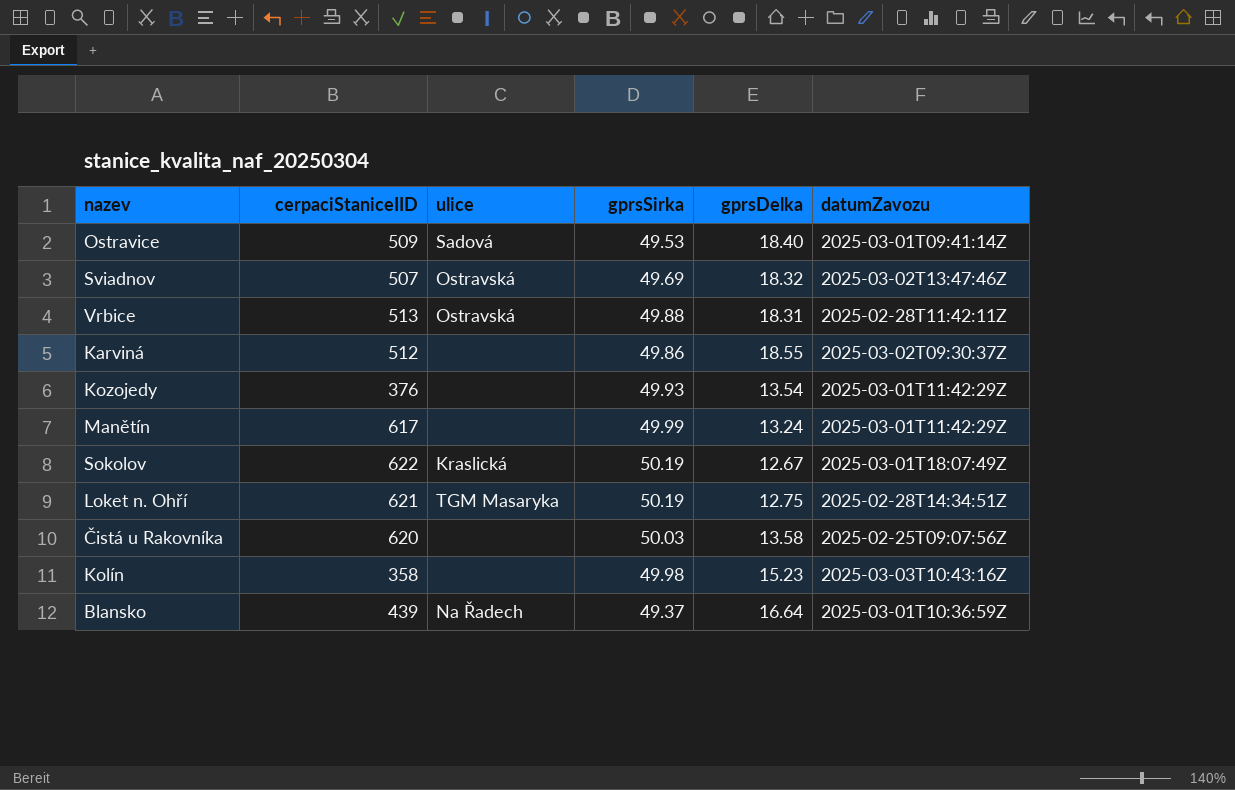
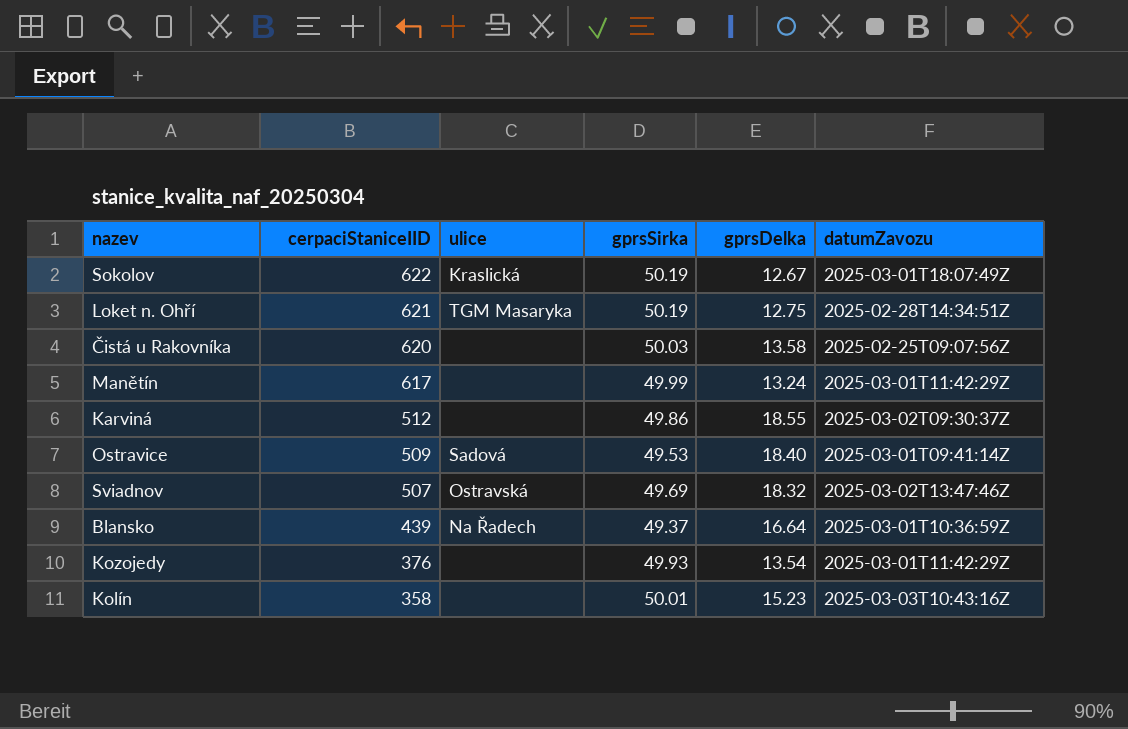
row order: none -> cerpaciStaniceIID descending
row Vrbice: 513 | Ostravská | 49.88 | 18.31 | 2025-02-28T11:42:11Z -> none
Kolín | gprsSirka: 49.98 -> 50.01

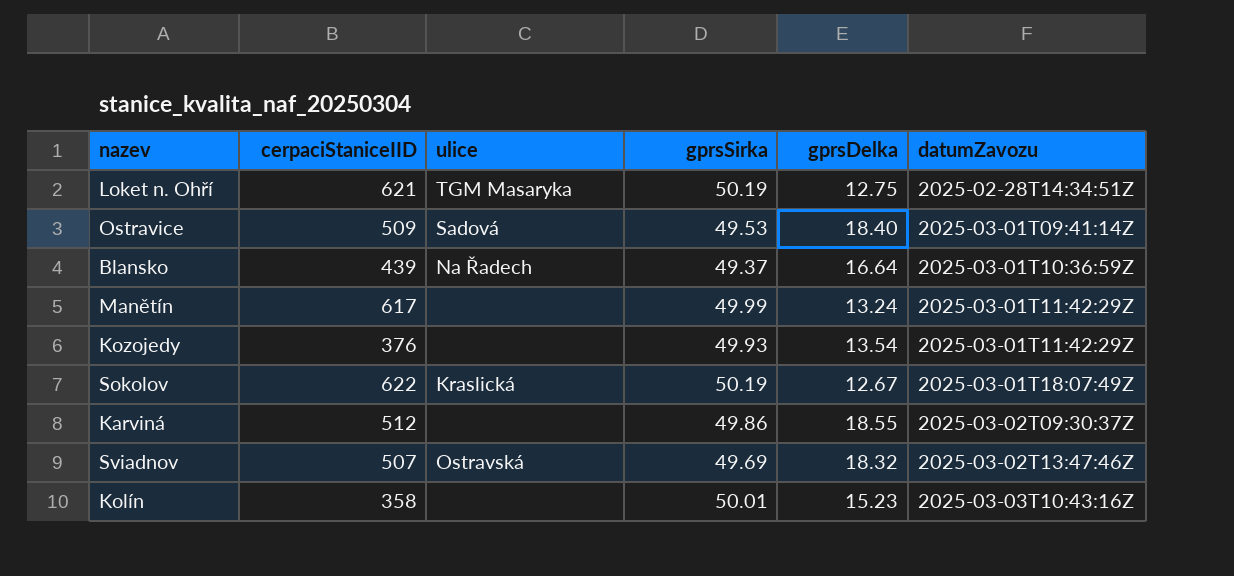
row order: cerpaciStaniceIID descending -> datumZavozu ascending
row Čistá u Rakovníka: 620 | none | 50.03 | 13.58 | 2025-02-25T09:07:56Z -> none

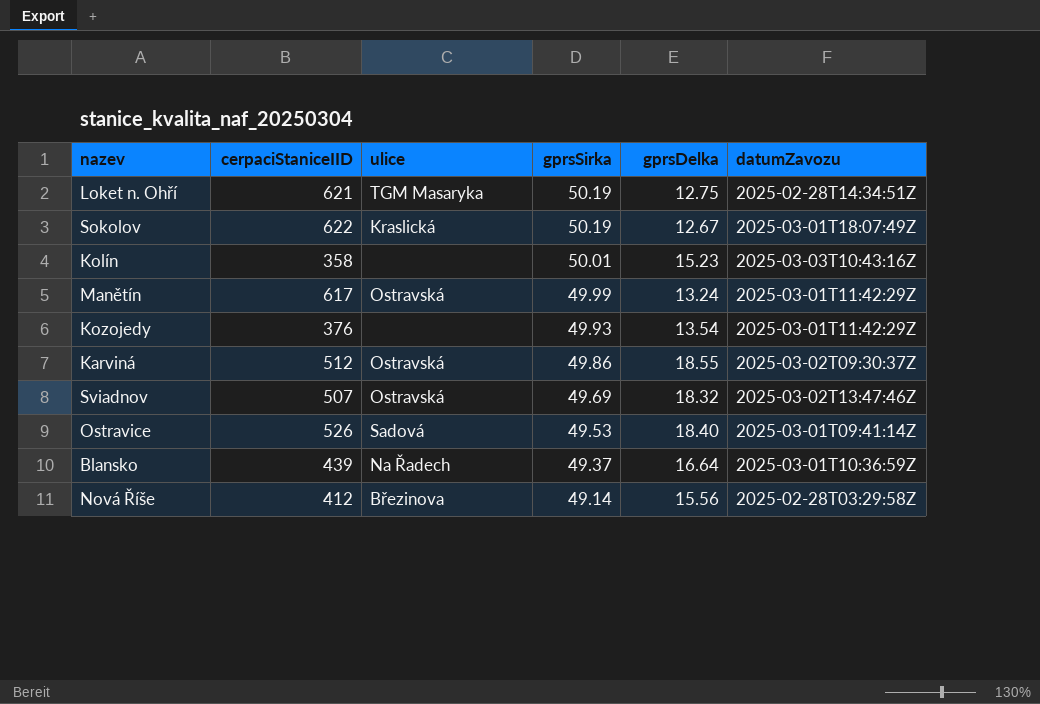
row order: datumZavozu ascending -> gprsSirka descending
Manětín | ulice: none -> Ostravská
Karviná | ulice: none -> Ostravská
Ostravice | cerpaciStaniceIID: 509 -> 526
row Nová Říše: none -> 412 | Březinova | 49.14 | 15.56 | 2025-02-28T03:29:58Z

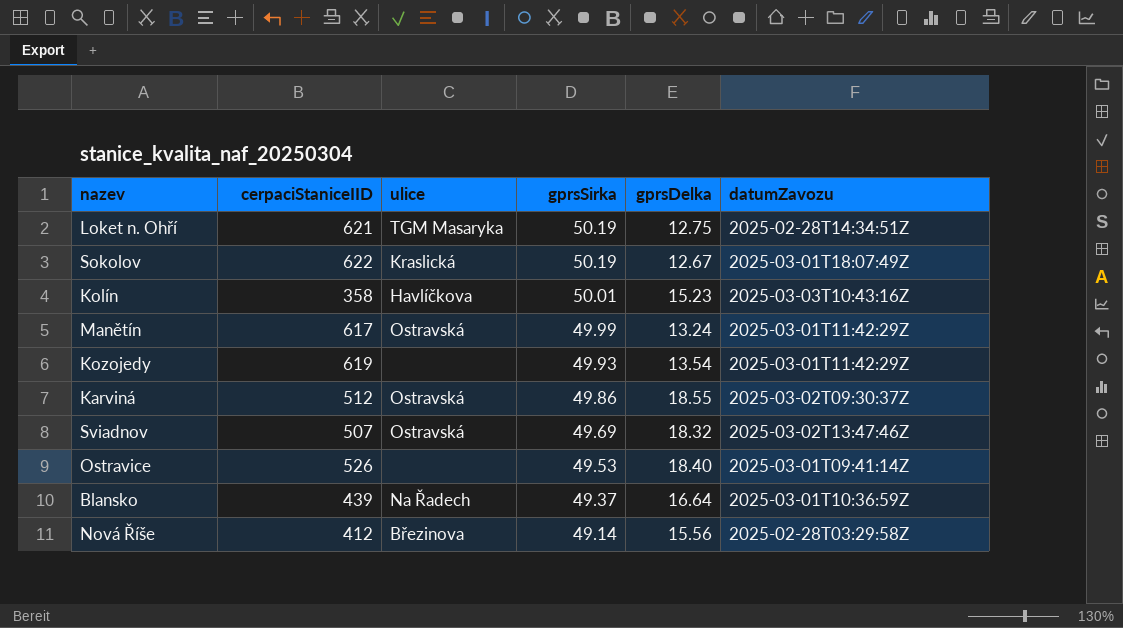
Kolín | ulice: none -> Havlíčkova
Kozojedy | cerpaciStaniceIID: 376 -> 619
Ostravice | ulice: Sadová -> none

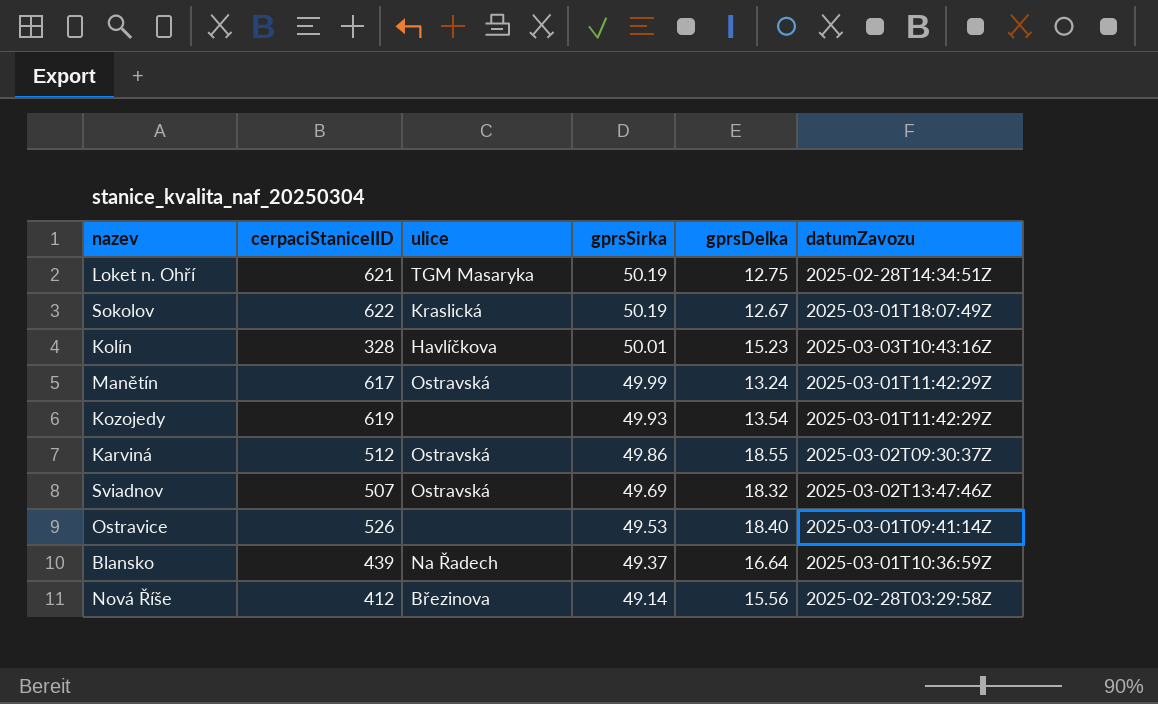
Kolín | cerpaciStaniceIID: 358 -> 328

